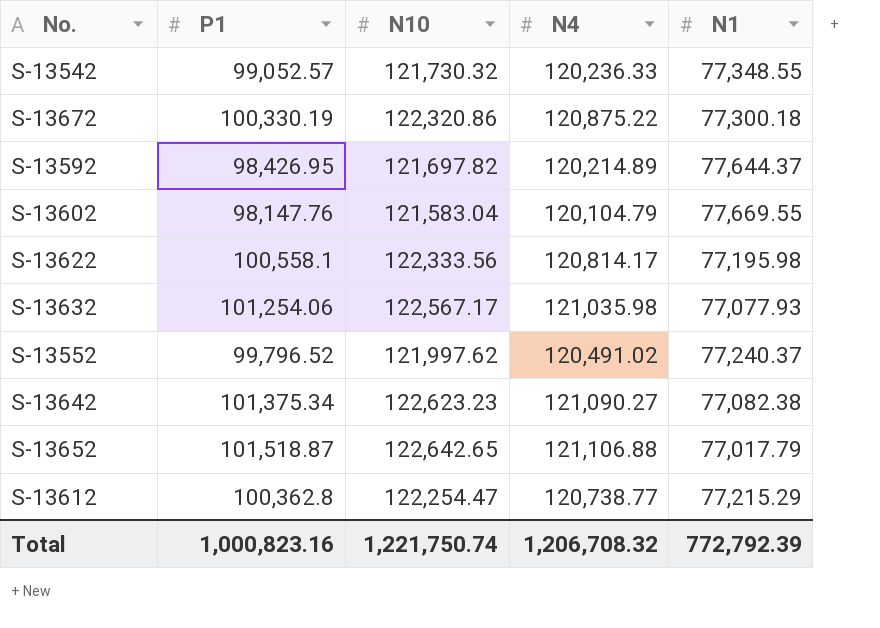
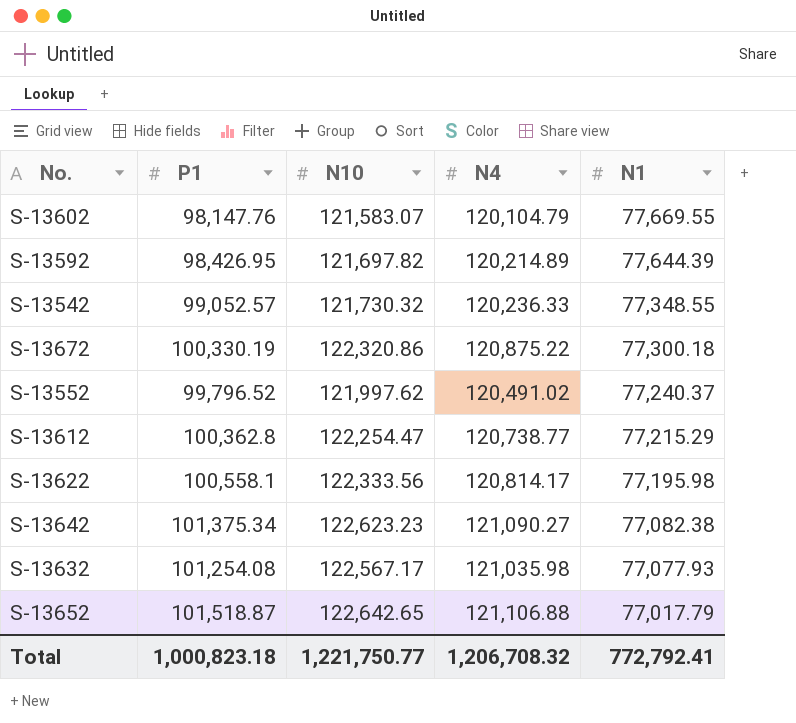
row order: none -> N1 descending
S-13602 | N10: 121,583.04 -> 121,583.07
S-13592 | N1: 77,644.37 -> 77,644.39
S-13632 | P1: 101,254.06 -> 101,254.08
Total | P1: 1,000,823.16 -> 1,000,823.18
Total | N10: 1,221,750.74 -> 1,221,750.77
Total | N1: 772,792.39 -> 772,792.41

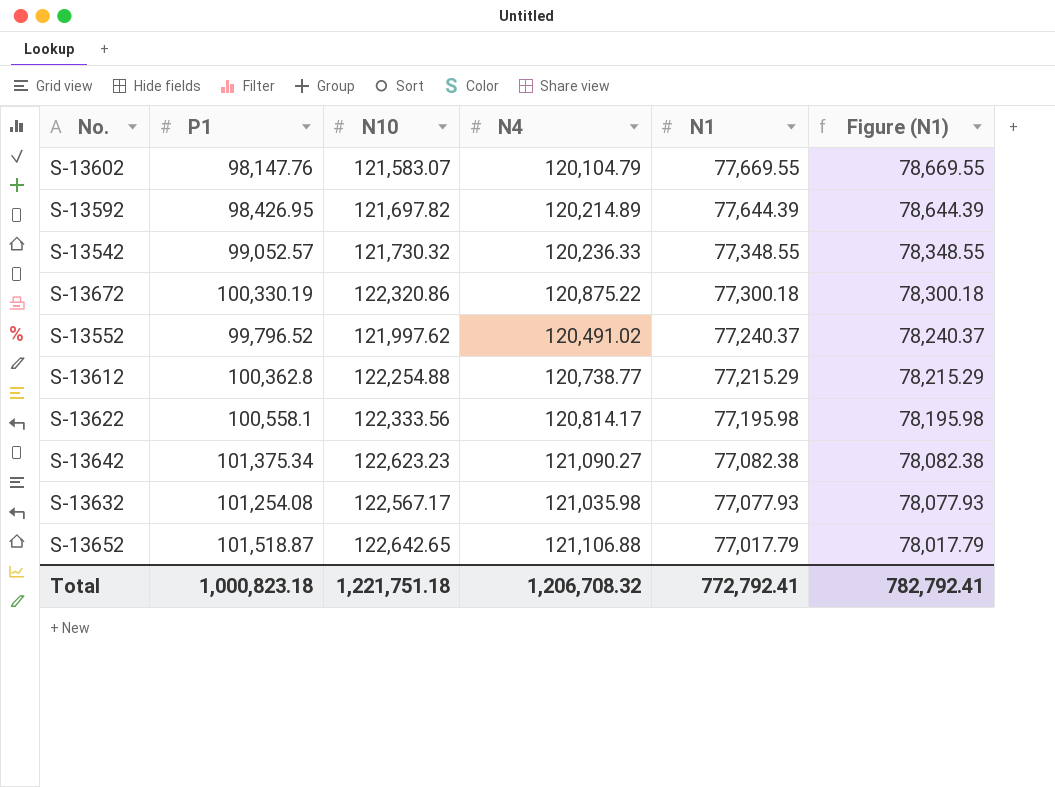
column Figure (N1) | formula: none -> [N1] + 1000
S-13612 | N10: 122,254.47 -> 122,254.88
Total | N10: 1,221,750.77 -> 1,221,751.18

